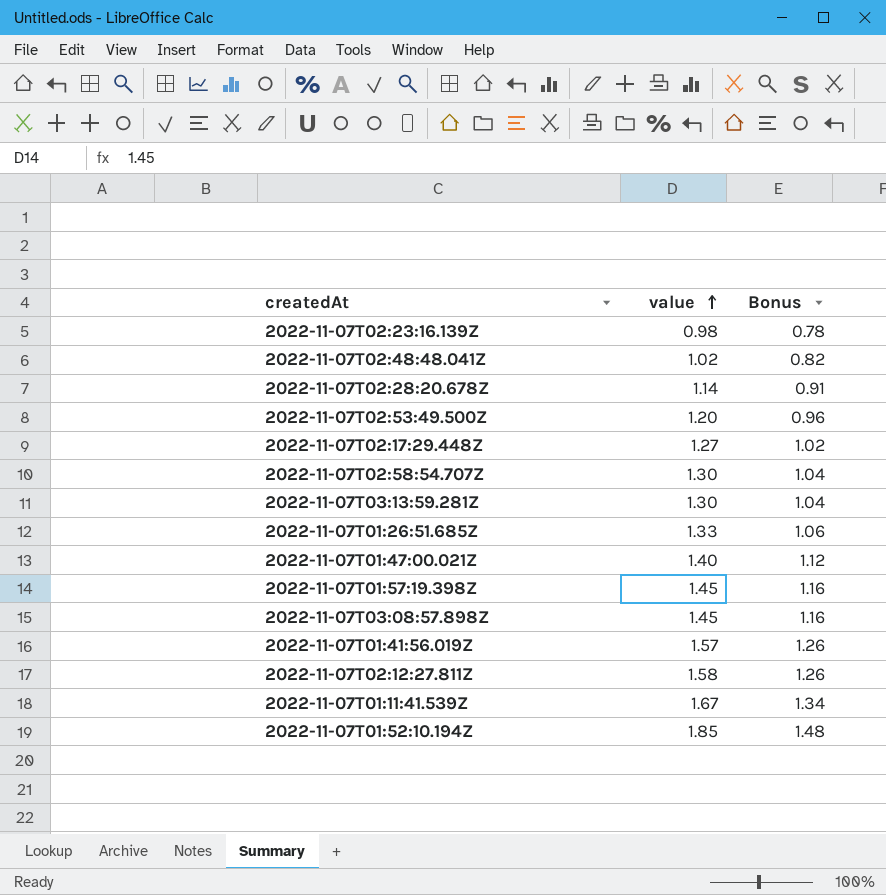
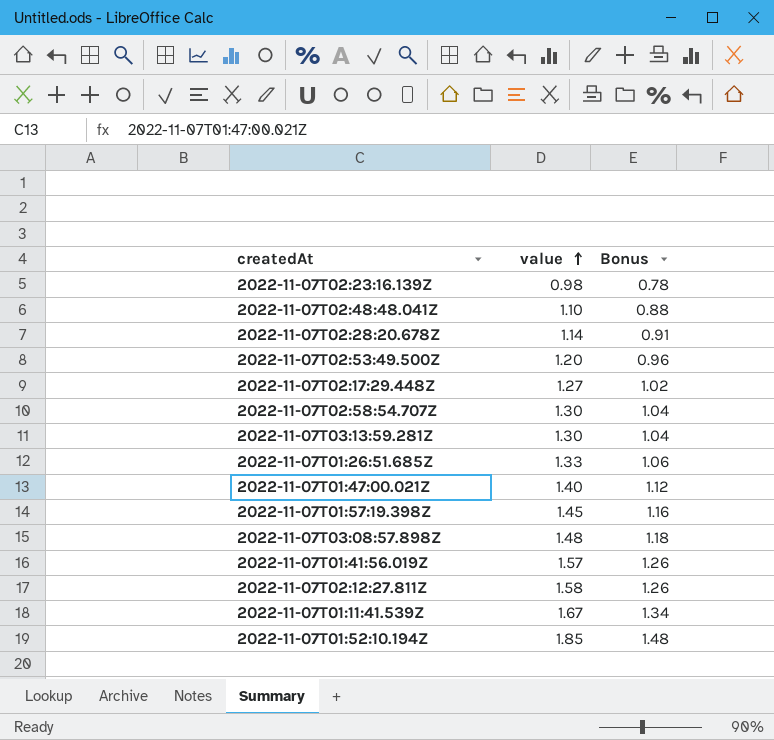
2022-11-07T02:48:48.041Z | value: 1.02 -> 1.10
2022-11-07T02:48:48.041Z | Bonus: 0.82 -> 0.88
2022-11-07T03:08:57.898Z | value: 1.45 -> 1.48
2022-11-07T03:08:57.898Z | Bonus: 1.16 -> 1.18

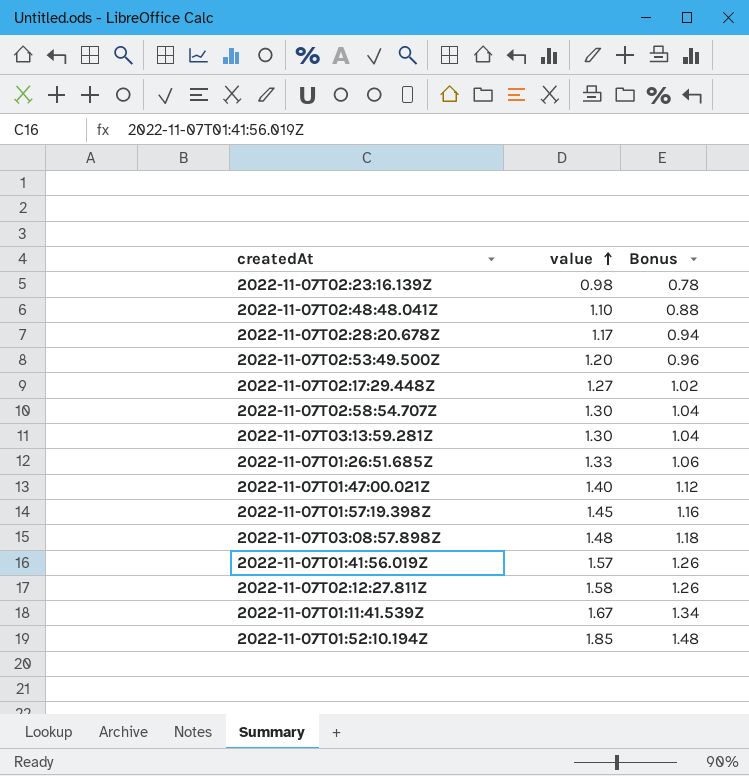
2022-11-07T02:28:20.678Z | value: 1.14 -> 1.17
2022-11-07T02:28:20.678Z | Bonus: 0.91 -> 0.94

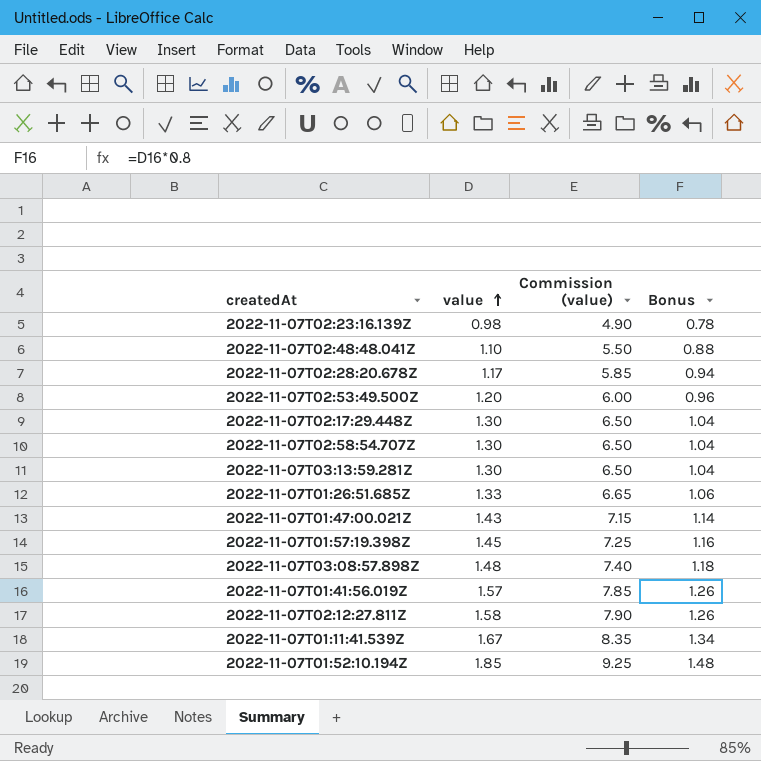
column Commission (value) | formula: none -> [value] * 5
2022-11-07T02:17:29.448Z | value: 1.27 -> 1.30
2022-11-07T02:17:29.448Z | Bonus: 1.02 -> 1.04
2022-11-07T01:47:00.021Z | value: 1.40 -> 1.43
2022-11-07T01:47:00.021Z | Bonus: 1.12 -> 1.14

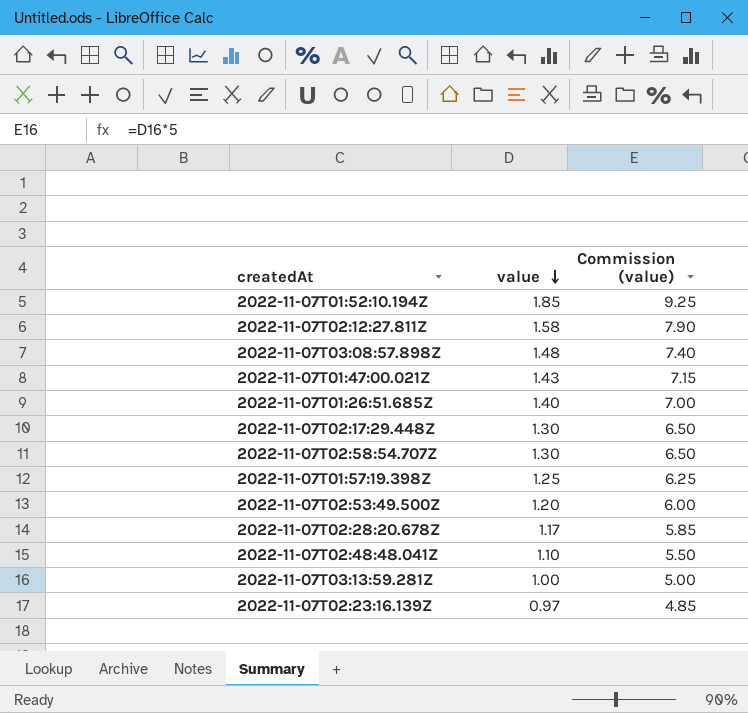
row order: value ascending -> value descending
column Bonus | formula: [value] * 0.8 -> none
row 2022-11-07T01:41:56.019Z: 1.57 | 7.85 | 1.26 -> none
row 2022-11-07T01:11:41.539Z: 1.67 | 8.35 | 1.34 -> none
2022-11-07T01:26:51.685Z | value: 1.33 -> 1.40
2022-11-07T01:26:51.685Z | Commission (value): 6.65 -> 7.00
2022-11-07T01:57:19.398Z | value: 1.45 -> 1.25
2022-11-07T01:57:19.398Z | Commission (value): 7.25 -> 6.25
2022-11-07T03:13:59.281Z | value: 1.30 -> 1.00
2022-11-07T03:13:59.281Z | Commission (value): 6.50 -> 5.00
2022-11-07T02:23:16.139Z | value: 0.98 -> 0.97
2022-11-07T02:23:16.139Z | Commission (value): 4.90 -> 4.85

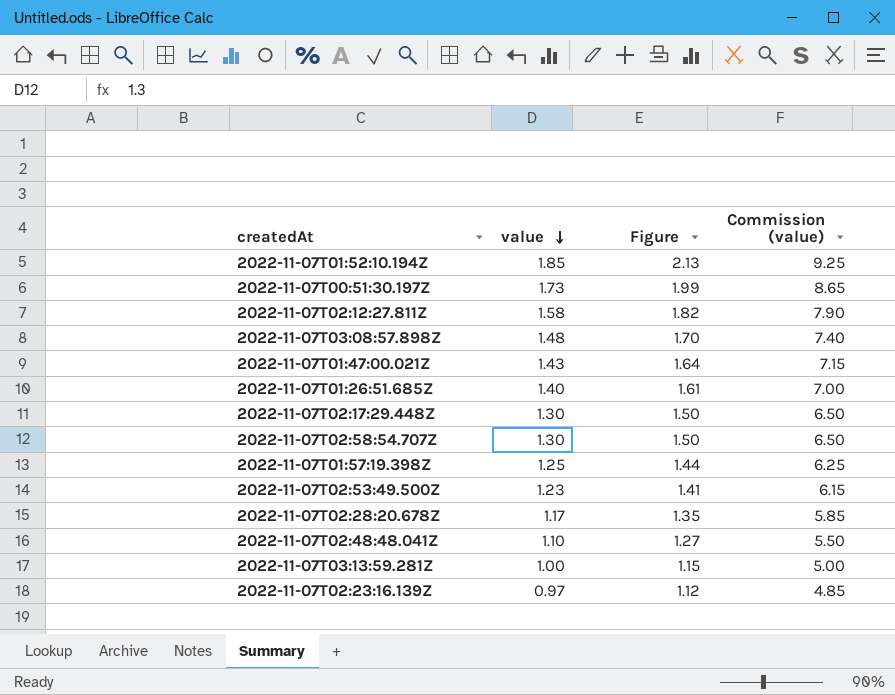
column Figure | formula: none -> [value] * 1.15
row 2022-11-07T00:51:30.197Z: none -> 1.73 | 1.99 | 8.65
2022-11-07T02:53:49.500Z | value: 1.20 -> 1.23
2022-11-07T02:53:49.500Z | Commission (value): 6.00 -> 6.15

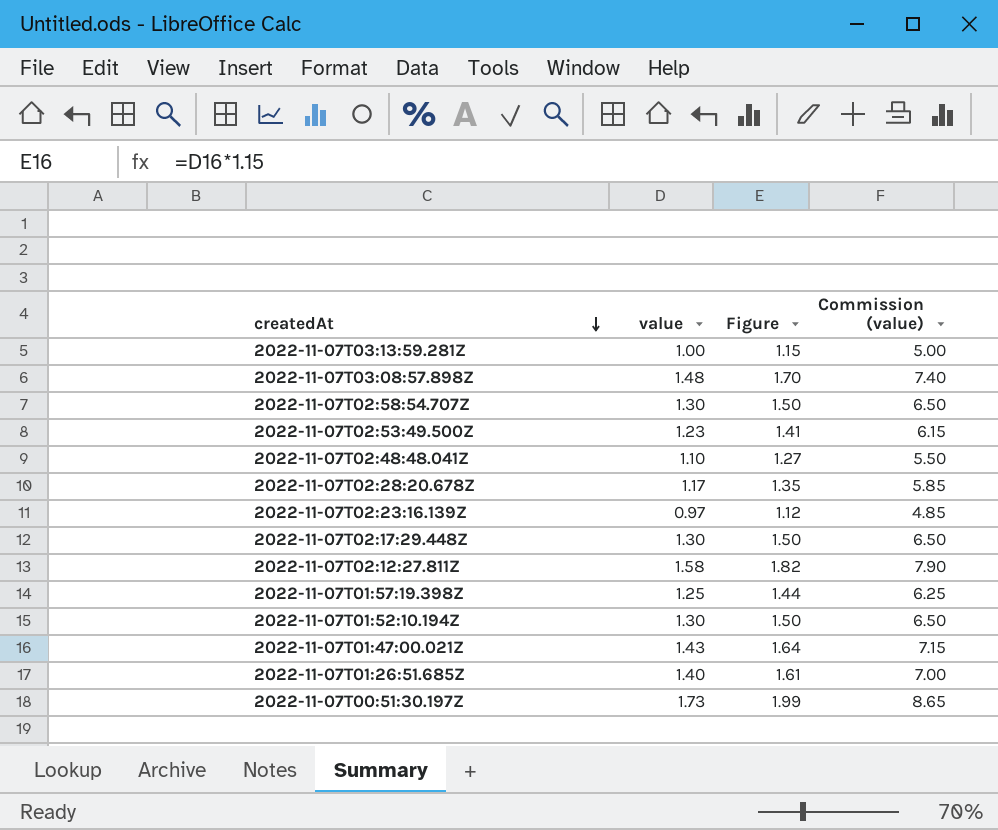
row order: value descending -> createdAt descending
2022-11-07T01:52:10.194Z | value: 1.85 -> 1.30
2022-11-07T01:52:10.194Z | Figure: 2.13 -> 1.50
2022-11-07T01:52:10.194Z | Commission (value): 9.25 -> 6.50

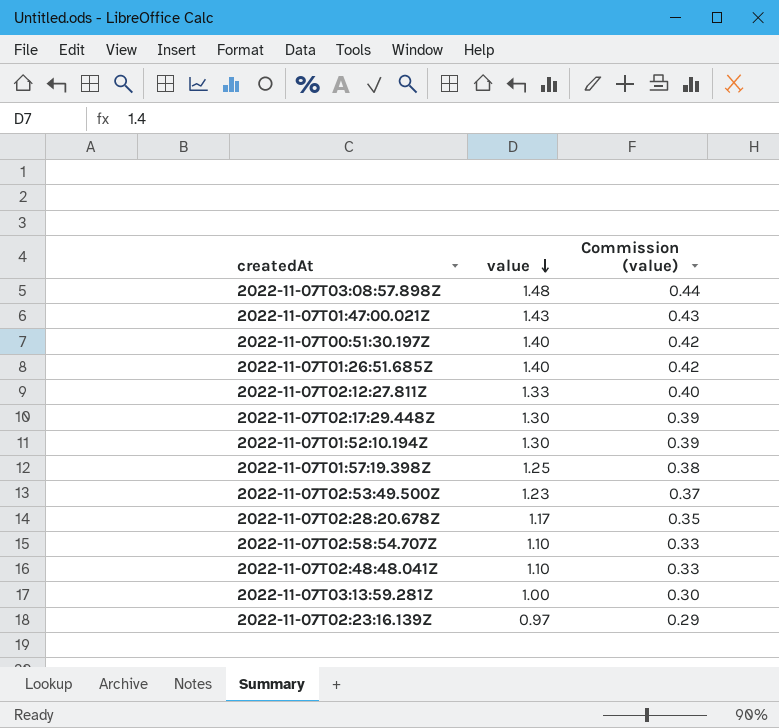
row order: createdAt descending -> value descending
column Figure | formula: [value] * 1.15 -> none
column Commission (value) | formula: [value] * 5 -> [value] * 0.3
2022-11-07T00:51:30.197Z | value: 1.73 -> 1.40
2022-11-07T02:12:27.811Z | value: 1.58 -> 1.33
2022-11-07T02:58:54.707Z | value: 1.30 -> 1.10

